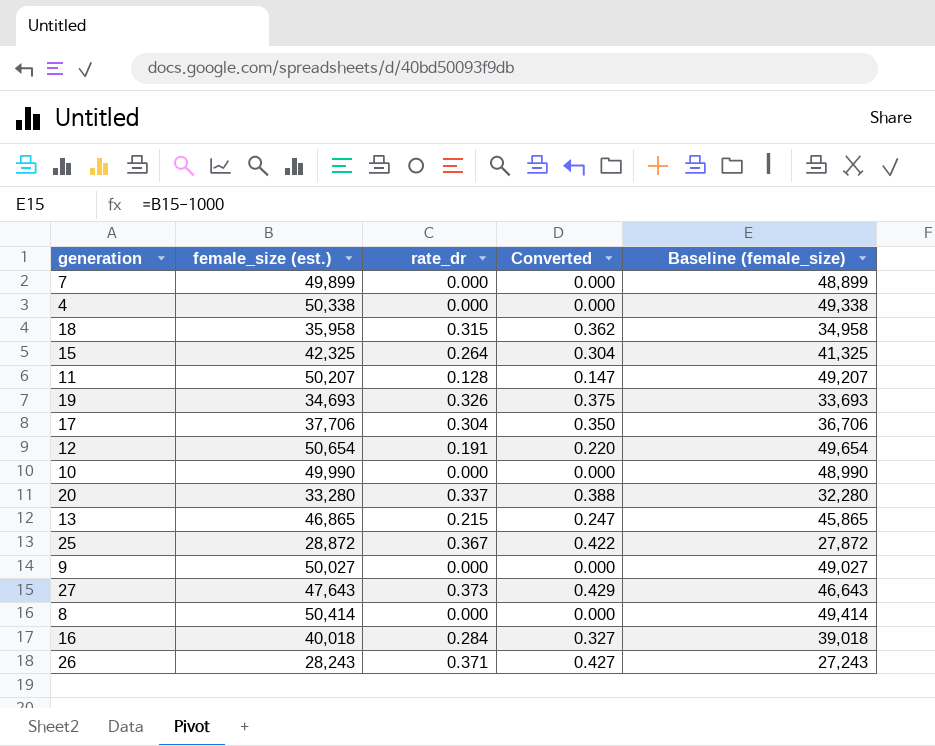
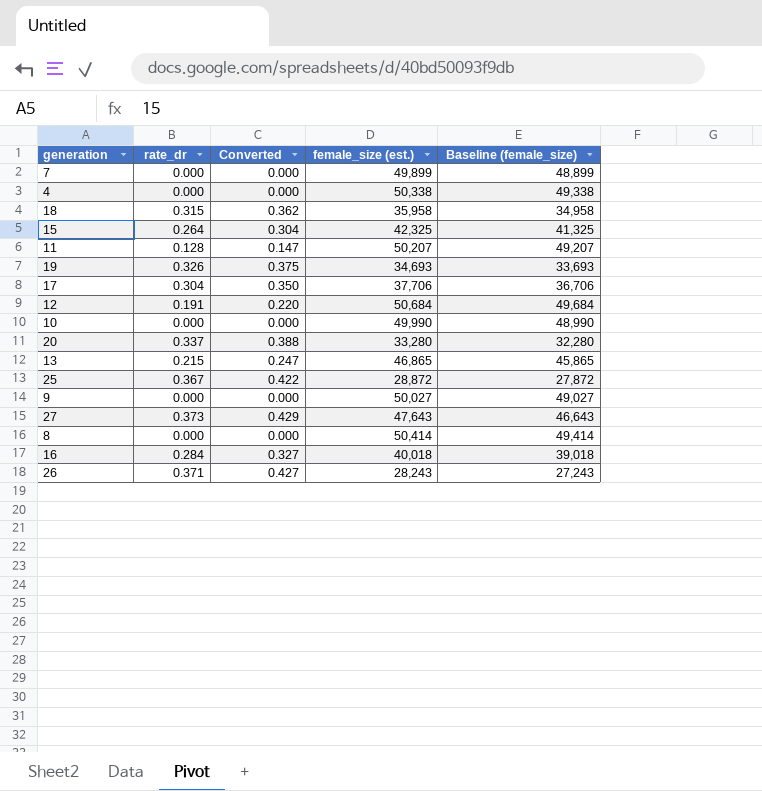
column female_size (est.) | position: 2 -> 4
12 | female_size (est.): 50,654 -> 50,684
12 | Baseline (female_size): 49,654 -> 49,684

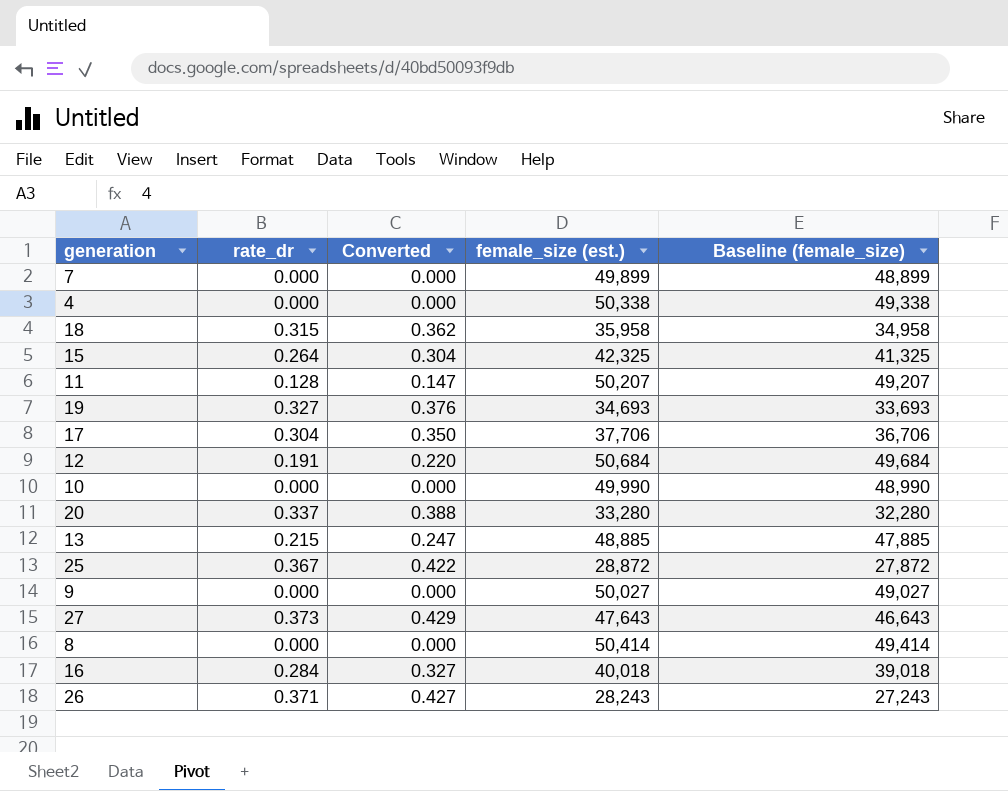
19 | rate_dr: 0.326 -> 0.327
19 | Converted: 0.375 -> 0.376
13 | female_size (est.): 46,865 -> 48,885
13 | Baseline (female_size): 45,865 -> 47,885

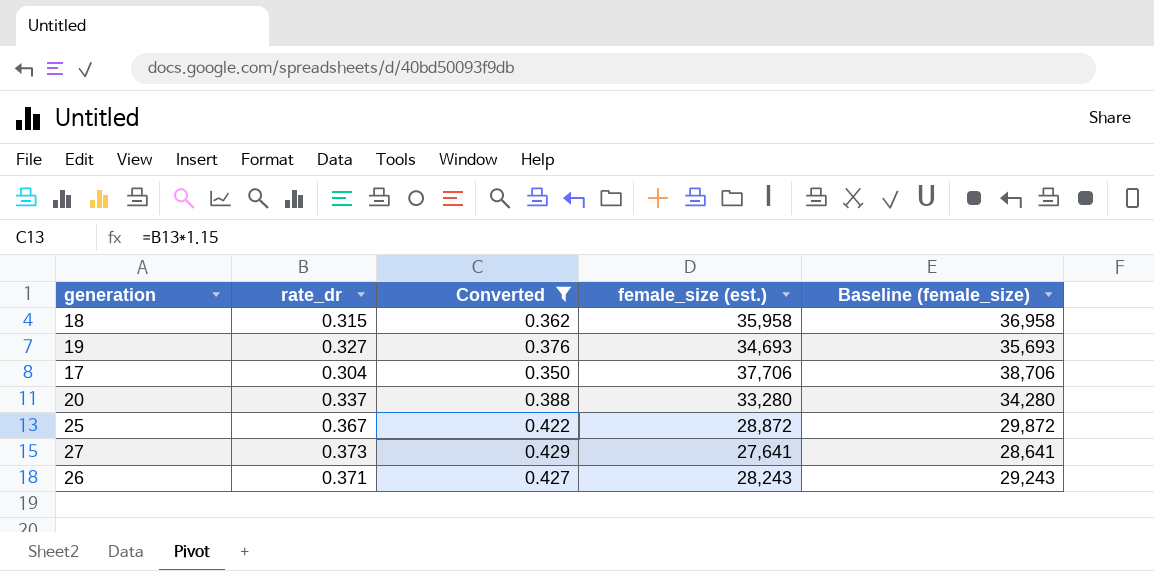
filter: none -> Converted >= 0.350
column Baseline (female_size) | formula: [female_size (est.)] - 1000 -> [female_size (est.)] + 1000
27 | female_size (est.): 47,643 -> 27,641

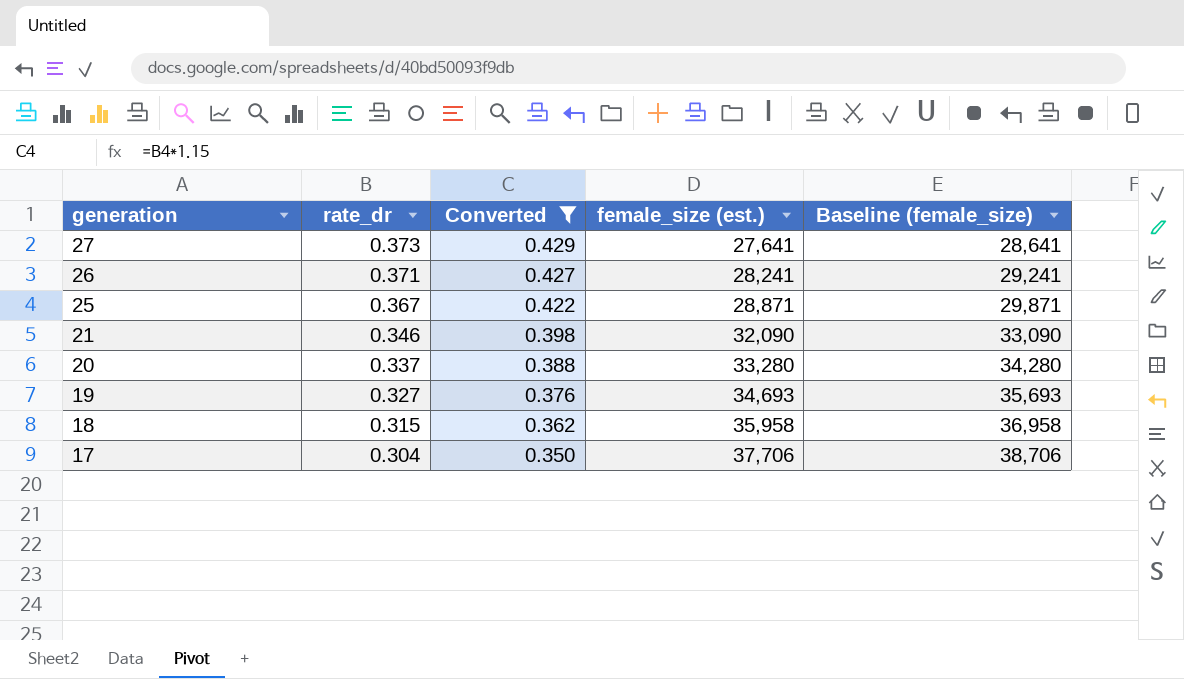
row order: none -> generation descending
26 | female_size (est.): 28,243 -> 28,241
26 | Baseline (female_size): 29,243 -> 29,241
25 | female_size (est.): 28,872 -> 28,871
25 | Baseline (female_size): 29,872 -> 29,871
row 21: none -> 0.346 | 0.398 | 32,090 | 33,090

